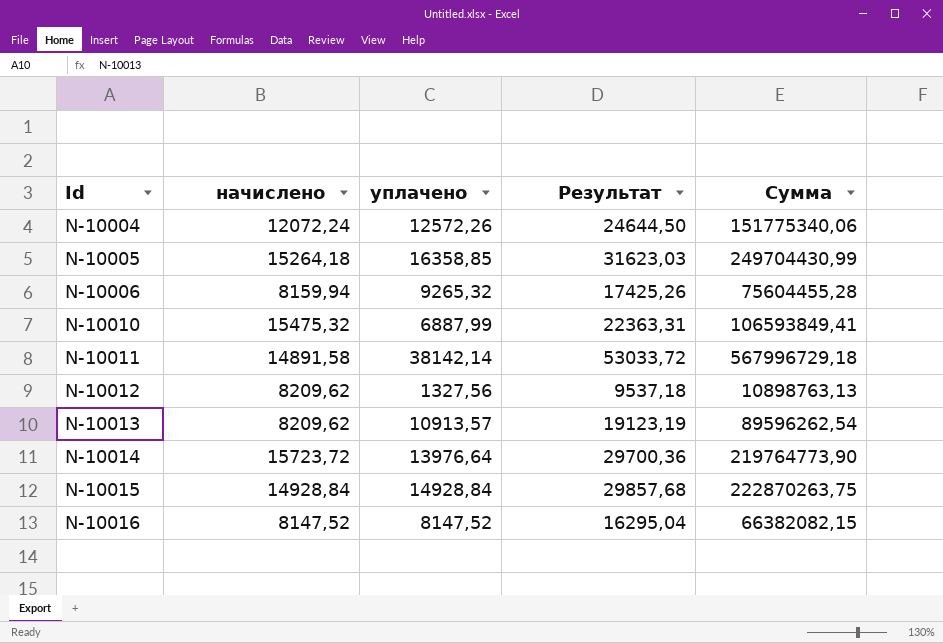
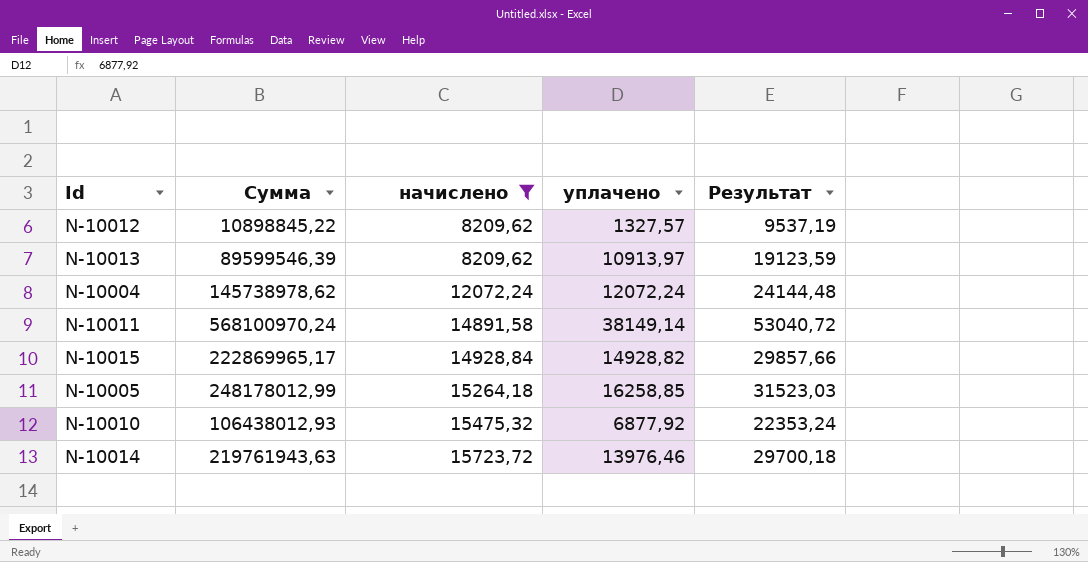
filter: none -> начислено >= 8209,62
row order: Id ascending -> начислено ascending
column Сумма | position: 5 -> 2
N-10012 | Сумма: 10898763,13 -> 10898845,22
N-10012 | уплачено: 1327,56 -> 1327,57
N-10012 | Результат: 9537,18 -> 9537,19
N-10013 | Сумма: 89596262,54 -> 89599546,39
N-10013 | уплачено: 10913,57 -> 10913,97
N-10013 | Результат: 19123,19 -> 19123,59
N-10004 | Сумма: 151775340,06 -> 145738978,62
N-10004 | уплачено: 12572,26 -> 12072,24
N-10004 | Результат: 24644,50 -> 24144,48
N-10011 | Сумма: 567996729,18 -> 568100970,24
N-10011 | уплачено: 38142,14 -> 38149,14
N-10011 | Результат: 53033,72 -> 53040,72
N-10015 | Сумма: 222870263,75 -> 222869965,17
N-10015 | уплачено: 14928,84 -> 14928,82
N-10015 | Результат: 29857,68 -> 29857,66
N-10005 | Сумма: 249704430,99 -> 248178012,99
N-10005 | уплачено: 16358,85 -> 16258,85
N-10005 | Результат: 31623,03 -> 31523,03
N-10010 | Сумма: 106593849,41 -> 106438012,93
N-10010 | уплачено: 6887,99 -> 6877,92
N-10010 | Результат: 22363,31 -> 22353,24
N-10014 | Сумма: 219764773,90 -> 219761943,63
N-10014 | уплачено: 13976,64 -> 13976,46
N-10014 | Результат: 29700,36 -> 29700,18

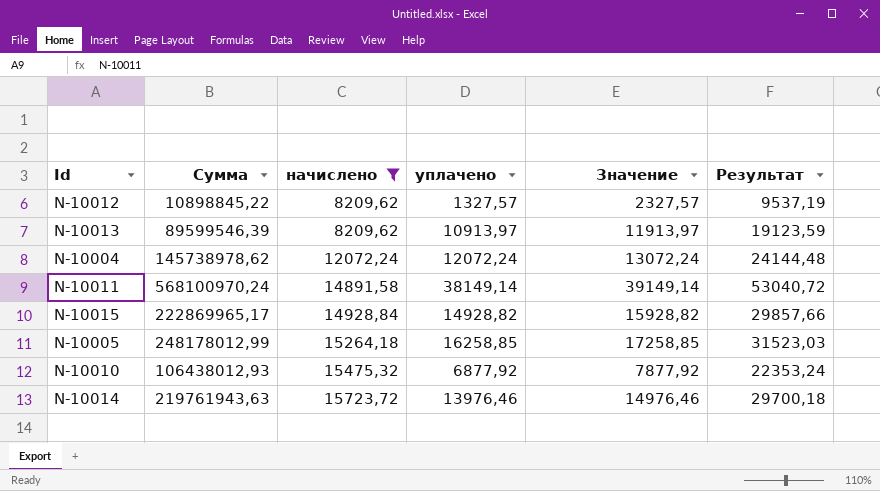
column Значение | formula: none -> [уплачено] + 1000

